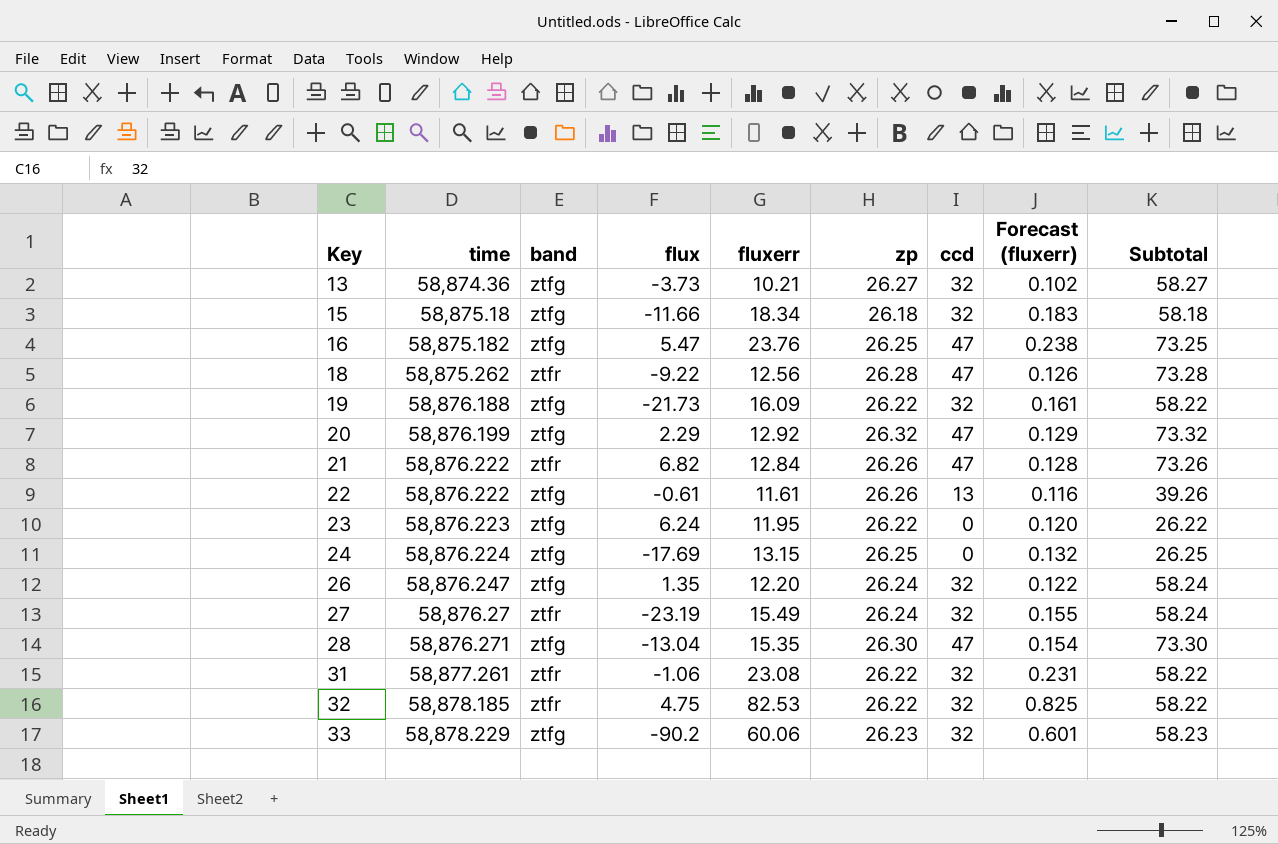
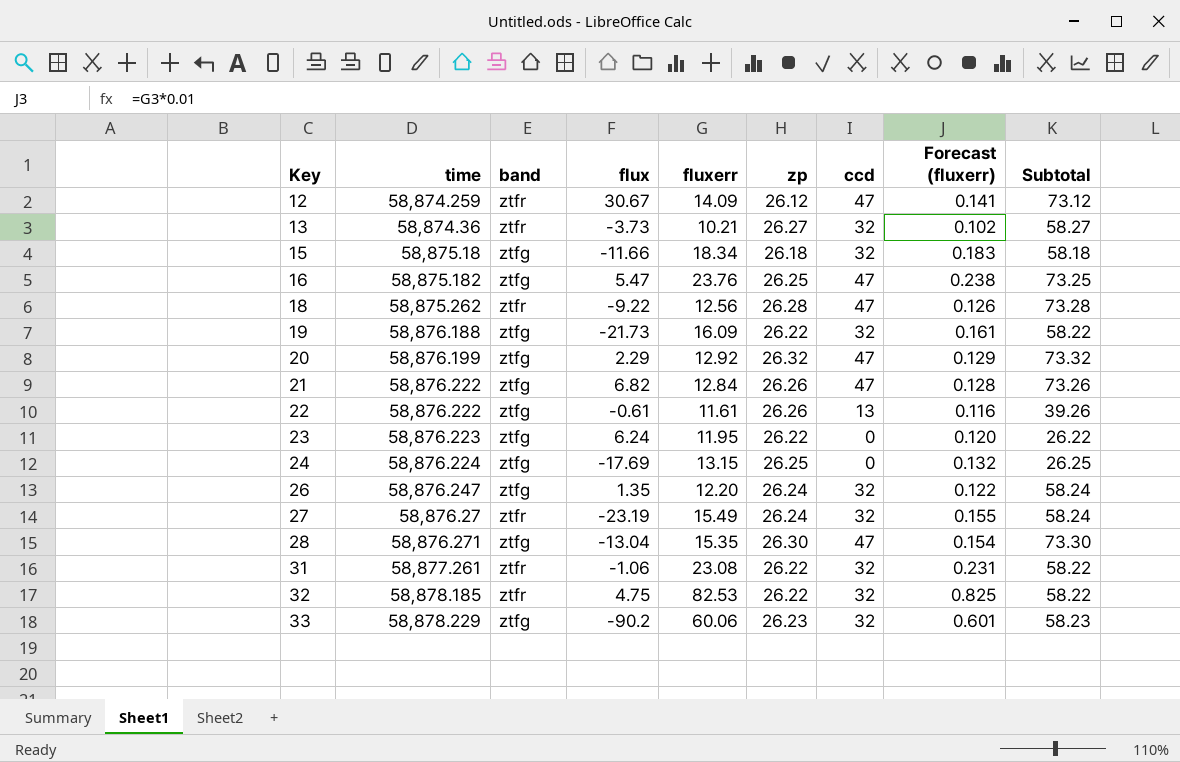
row 12: none -> 58,874.259 | ztfr | 30.67 | 14.09 | 26.12 | 47 | 0.141 | 73.12
13 | band: ztfg -> ztfr
21 | band: ztfr -> ztfg

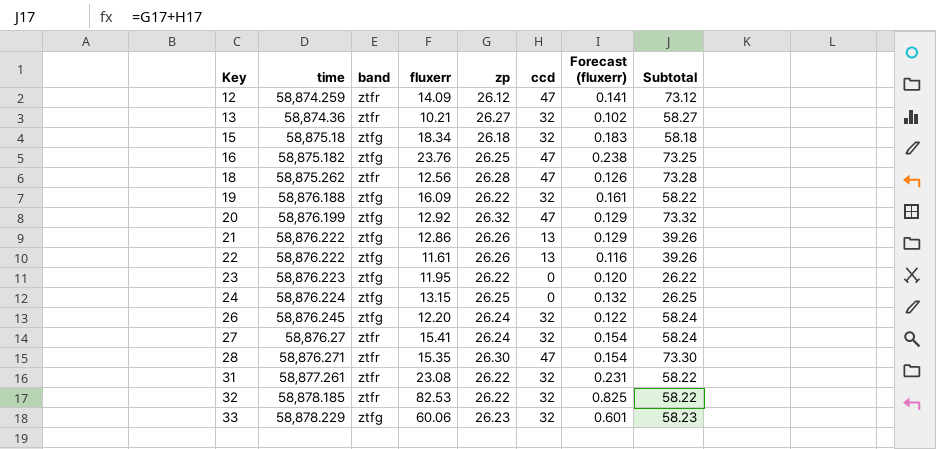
column flux | position: 4 -> none
21 | fluxerr: 12.84 -> 12.86
21 | ccd: 47 -> 13
21 | Forecast (fluxerr): 0.128 -> 0.129
21 | Subtotal: 73.26 -> 39.26
26 | time: 58,876.247 -> 58,876.245
27 | fluxerr: 15.49 -> 15.41
27 | Forecast (fluxerr): 0.155 -> 0.154
28 | band: ztfg -> ztfr

